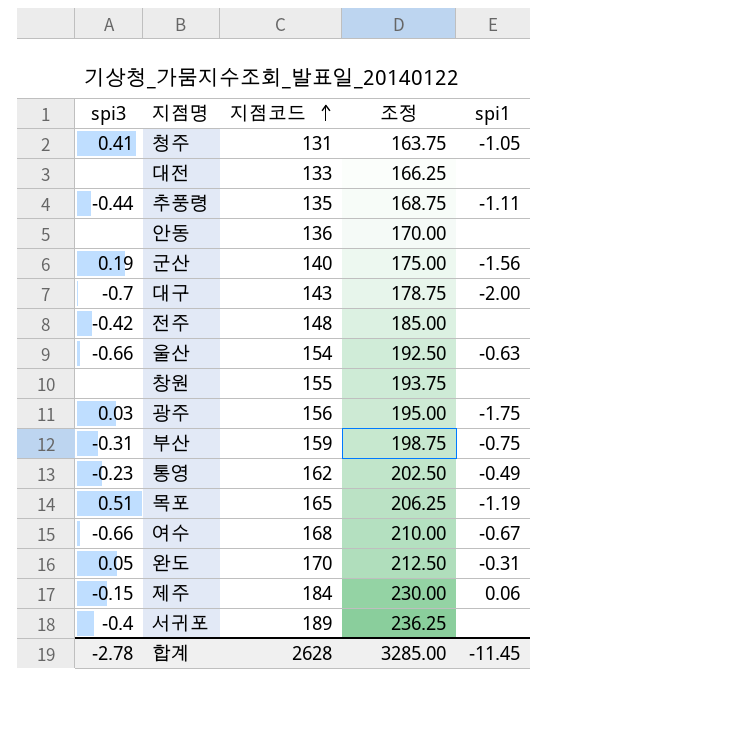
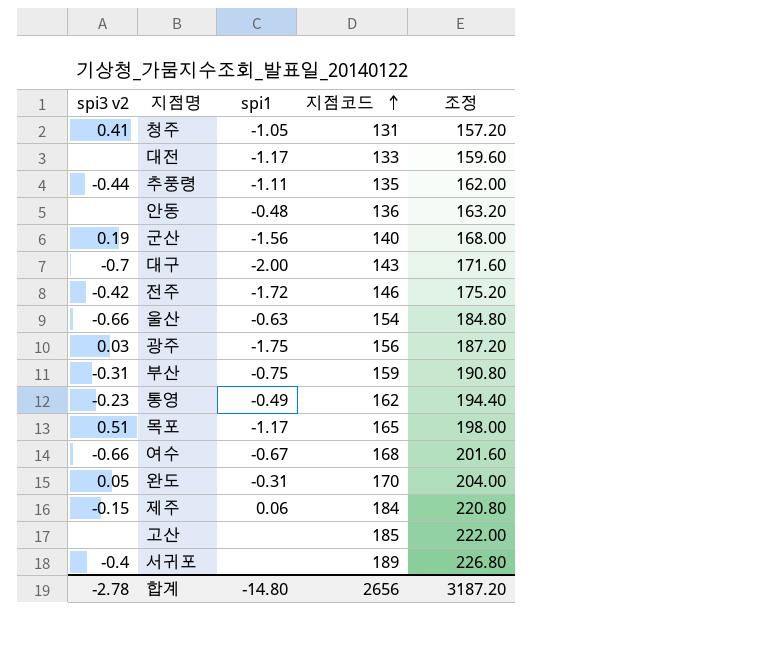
column name: spi3 -> spi3 v2
column spi1 | position: 5 -> 3
column 조정 | formula: [지점코드] * 1.25 -> [지점코드] * 1.2
row 창원: none | 155 | 193.75 | none -> none
대전 | spi1: none -> -1.17
안동 | spi1: none -> -0.48
전주 | spi1: none -> -1.72
전주 | 지점코드: 148 -> 146
목포 | spi1: -1.19 -> -1.17
row 고산: none -> none | none | 185 | 222.00
합계 | spi1: -11.45 -> -14.80
합계 | 지점코드: 2628 -> 2656
합계 | 조정: 3285.00 -> 3187.20

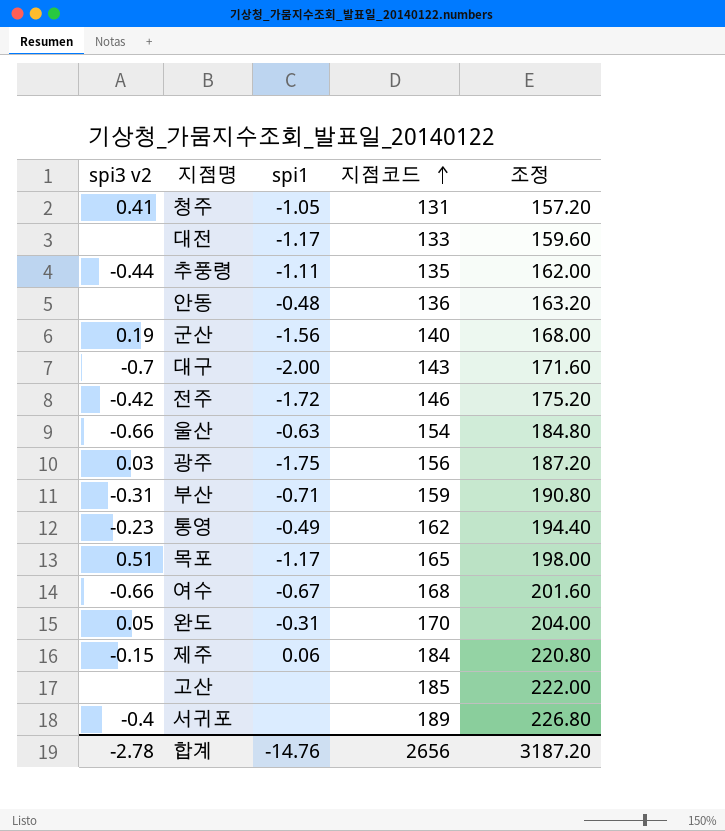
부산 | spi1: -0.75 -> -0.71
합계 | spi1: -14.80 -> -14.76

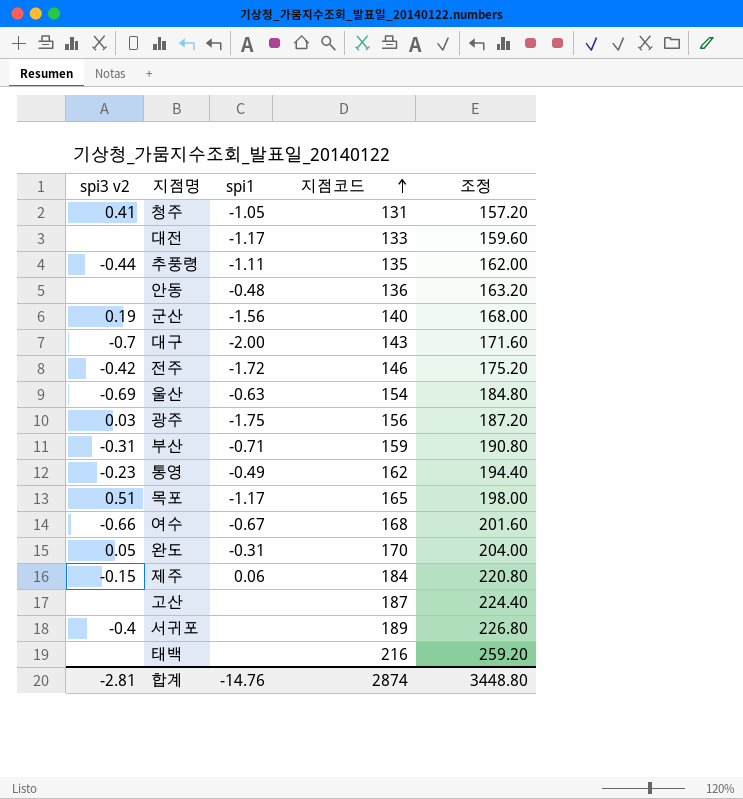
울산 | spi3 v2: -0.66 -> -0.69
고산 | 지점코드: 185 -> 187
고산 | 조정: 222.00 -> 224.40
row 태백: none -> none | none | 216 | 259.20
합계 | spi3 v2: -2.78 -> -2.81
합계 | 지점코드: 2656 -> 2874
합계 | 조정: 3187.20 -> 3448.80

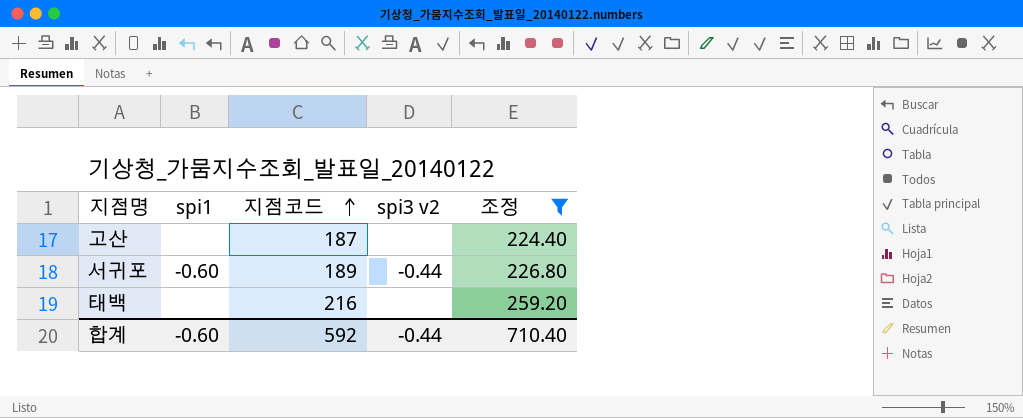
filter: none -> 조정 >= 224.40
column spi3 v2 | position: 1 -> 4
서귀포 | spi1: none -> -0.60
서귀포 | spi3 v2: -0.4 -> -0.44
합계 | spi1: -14.76 -> -0.60
합계 | 지점코드: 2874 -> 592
합계 | spi3 v2: -2.81 -> -0.44
합계 | 조정: 3448.80 -> 710.40

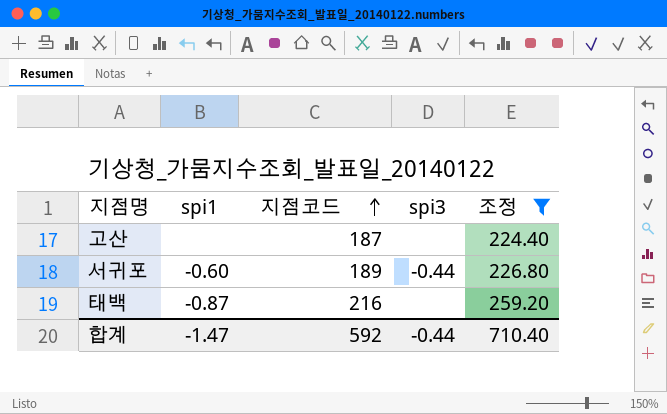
column name: spi3 v2 -> spi3
태백 | spi1: none -> -0.87
합계 | spi1: -0.60 -> -1.47

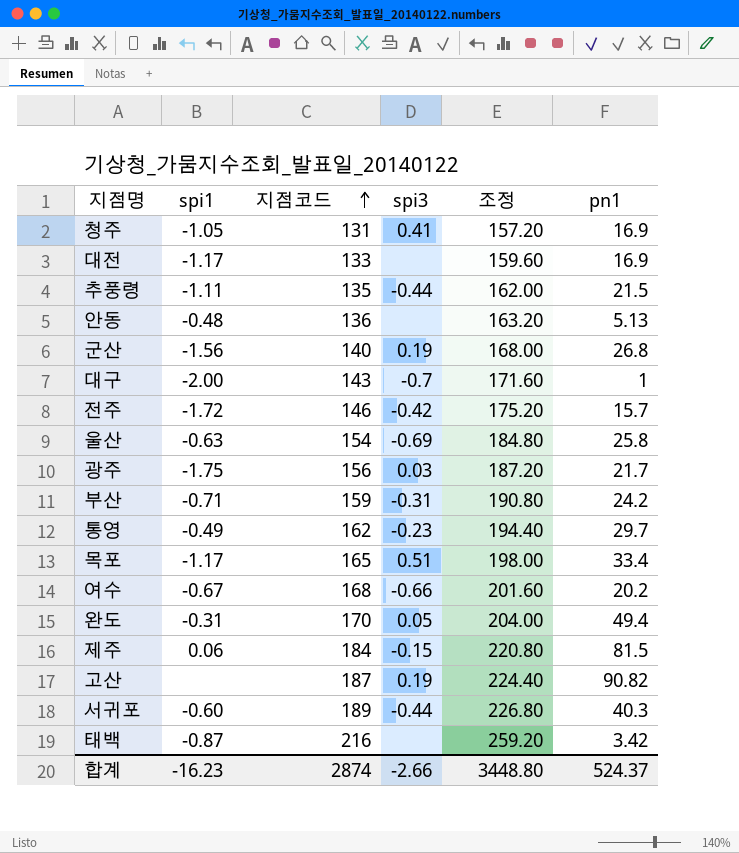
filter: 조정 >= 224.40 -> none
column pn1 | position: none -> 6
고산 | spi3: none -> 0.19
합계 | spi1: -1.47 -> -16.23
합계 | 지점코드: 592 -> 2874
합계 | spi3: -0.44 -> -2.66
합계 | 조정: 710.40 -> 3448.80

